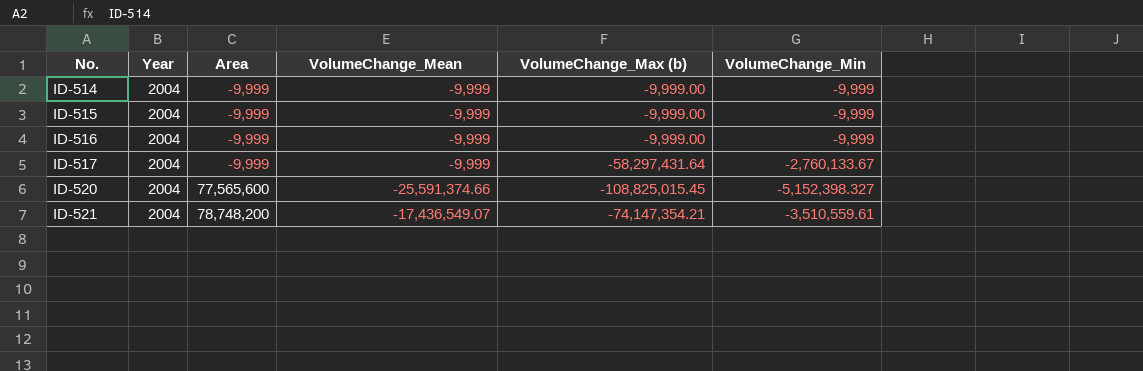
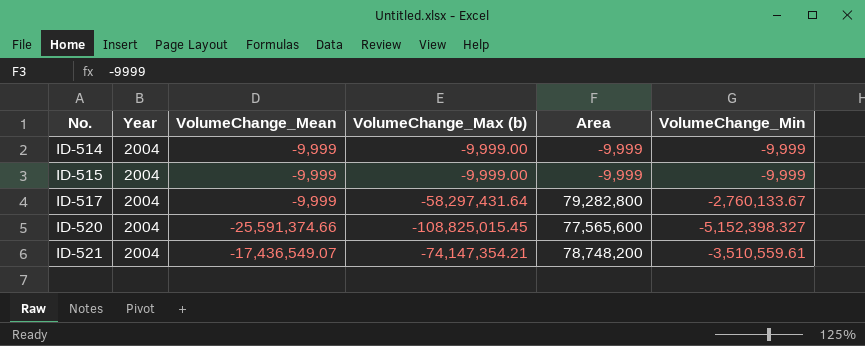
column Area | position: 3 -> 5
row ID-516: 2004 | -9,999 | -9,999 | -9,999.00 | -9,999 -> none
ID-517 | Area: -9,999 -> 79,282,800

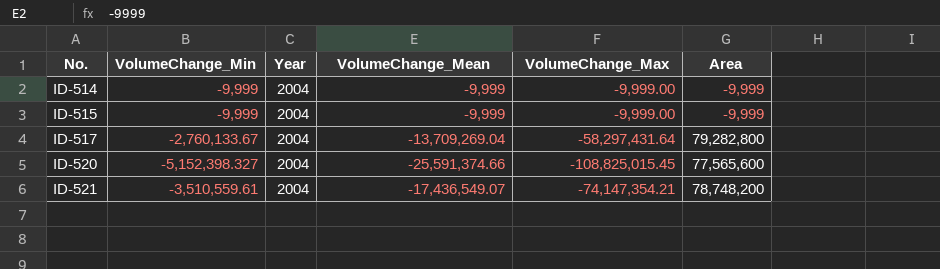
column VolumeChange_Min | position: 6 -> 2
column name: VolumeChange_Max (b) -> VolumeChange_Max
ID-517 | VolumeChange_Mean: -9,999 -> -13,709,269.04

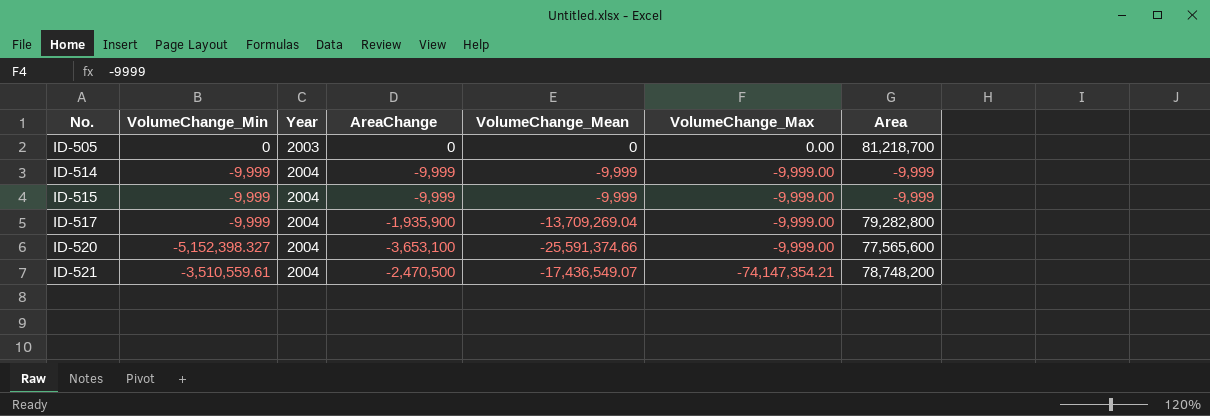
column AreaChange | position: none -> 4
row ID-505: none -> 0 | 2003 | 0 | 0 | 0.00 | 81,218,700
ID-517 | VolumeChange_Min: -2,760,133.67 -> -9,999
ID-517 | VolumeChange_Max: -58,297,431.64 -> -9,999.00
ID-520 | VolumeChange_Max: -108,825,015.45 -> -9,999.00

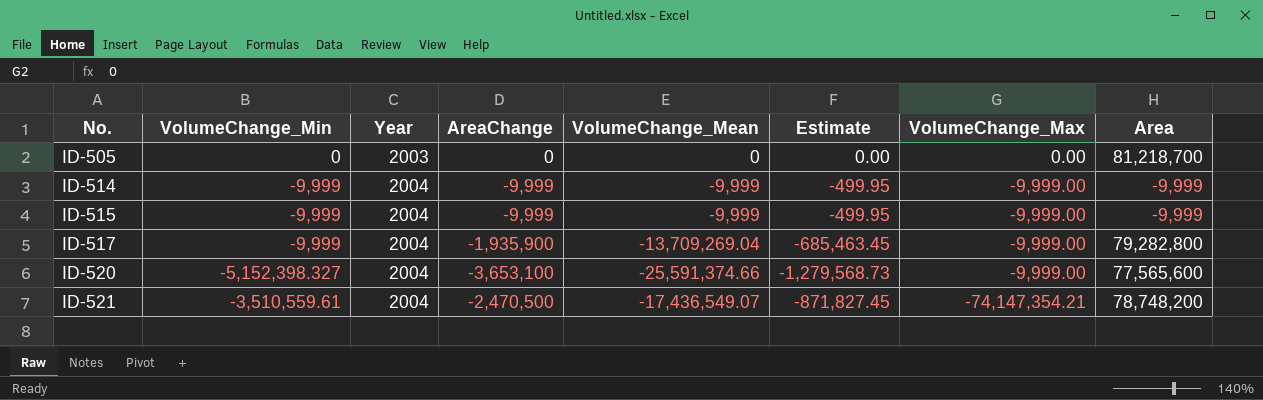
column Estimate | formula: none -> [VolumeChange_Mean] * 0.05

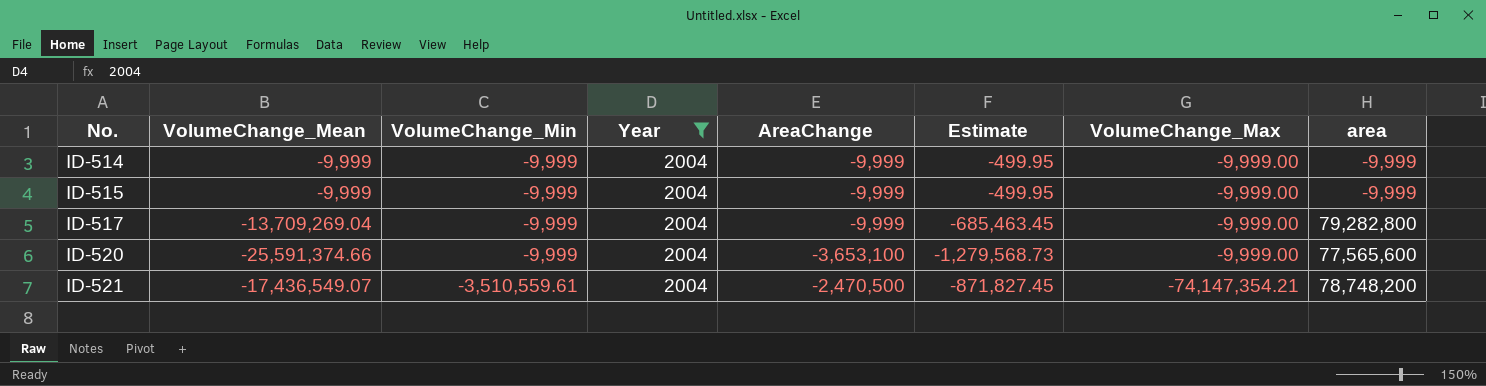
filter: none -> Year = 2004
column VolumeChange_Mean | position: 5 -> 2
column name: Area -> area
ID-517 | AreaChange: -1,935,900 -> -9,999
ID-520 | VolumeChange_Min: -5,152,398.327 -> -9,999

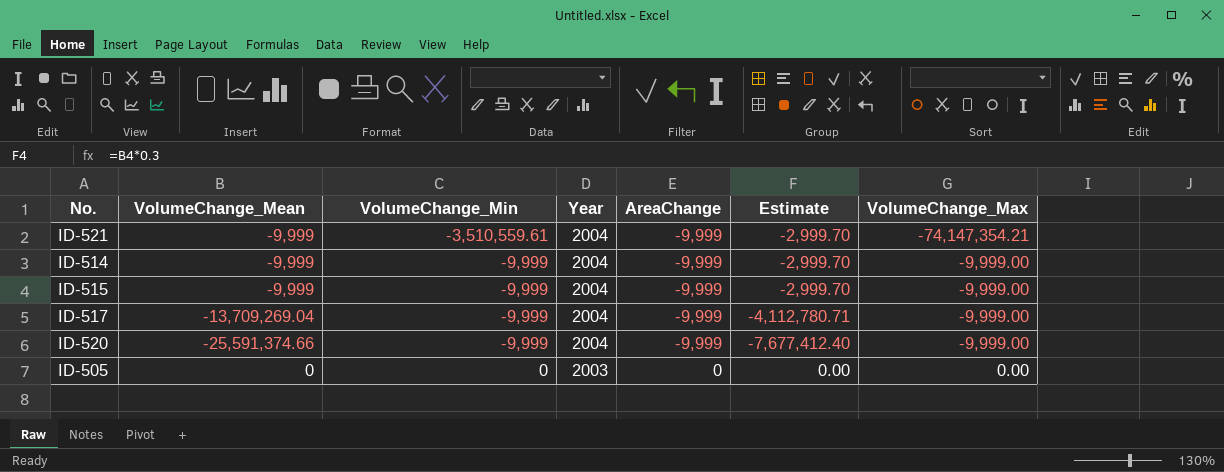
filter: Year = 2004 -> none
row order: No. ascending -> VolumeChange_Min ascending
column area | position: 8 -> none
column Estimate | formula: [VolumeChange_Mean] * 0.05 -> [VolumeChange_Mean] * 0.3
ID-521 | VolumeChange_Mean: -17,436,549.07 -> -9,999
ID-521 | AreaChange: -2,470,500 -> -9,999
ID-520 | AreaChange: -3,653,100 -> -9,999

